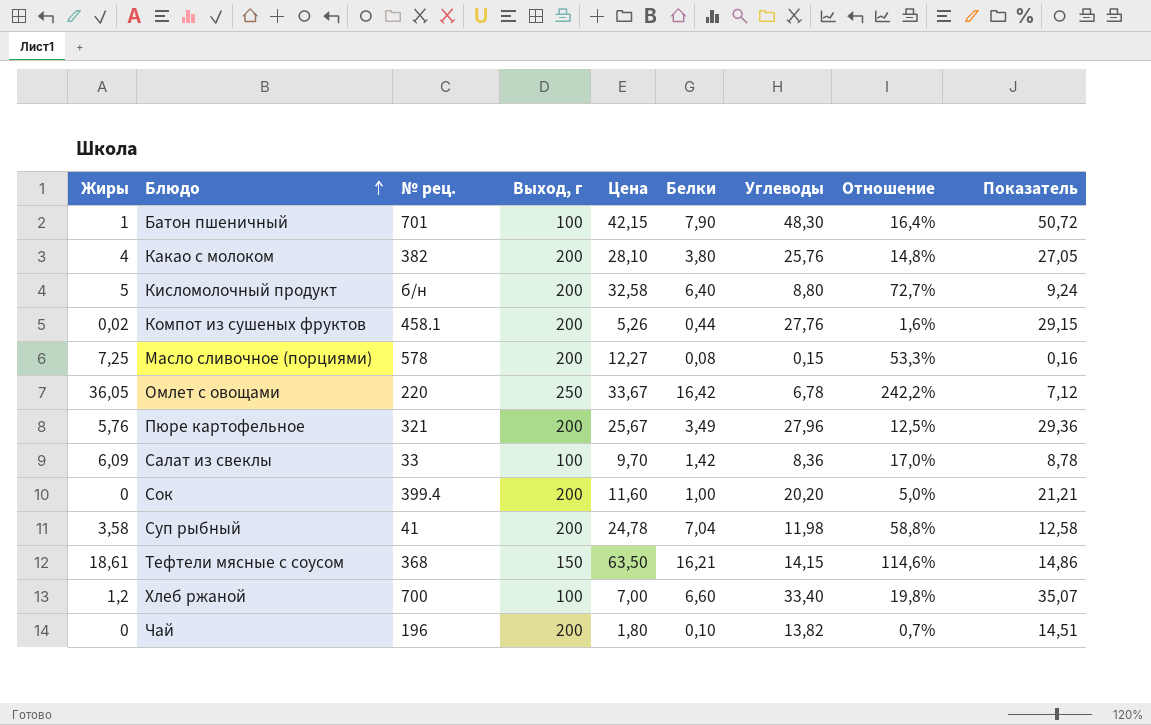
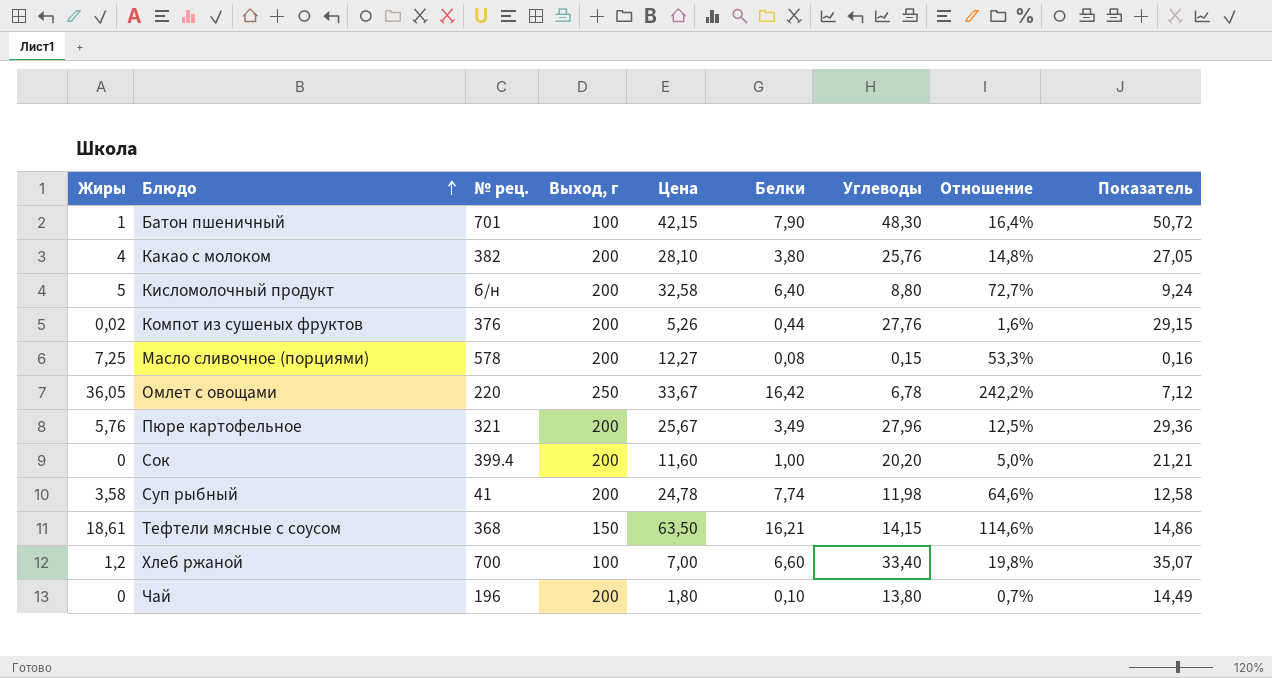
row Салат из свеклы: 6,09 | 33 | 100 | 9,70 | 1,42 | 8,36 | 17,0% | 8,78 -> none
Компот из сушеных фруктов | № рец.: 458.1 -> 376
Суп рыбный | Белки: 7,04 -> 7,74
Суп рыбный | Отношение: 58,8% -> 64,6%
Чай | Углеводы: 13,82 -> 13,80
Чай | Показатель: 14,51 -> 14,49

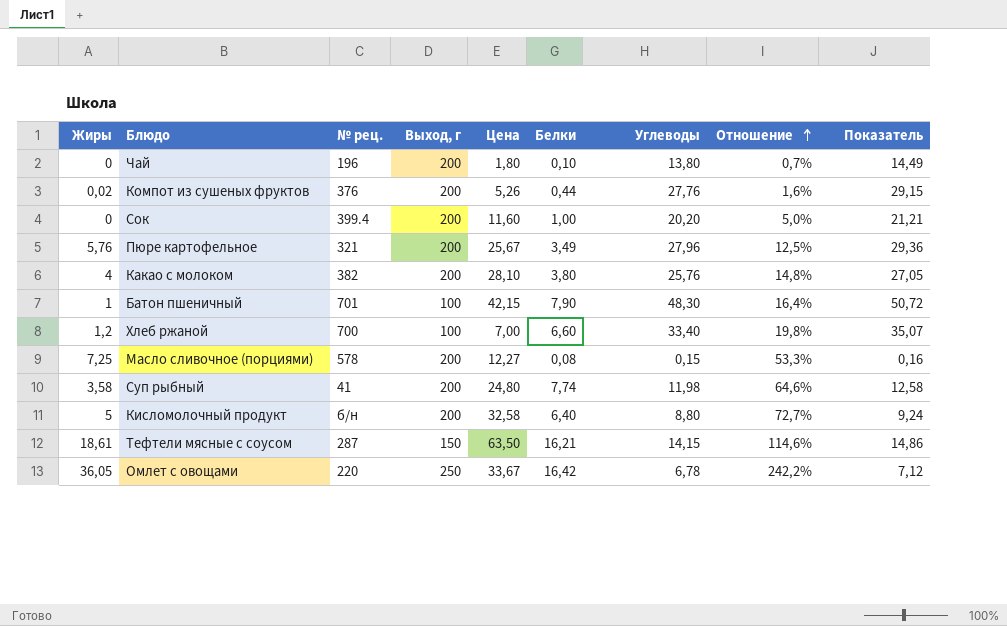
row order: Блюдо ascending -> Отношение ascending
Суп рыбный | Цена: 24,78 -> 24,80
Тефтели мясные с соусом | № рец.: 368 -> 287

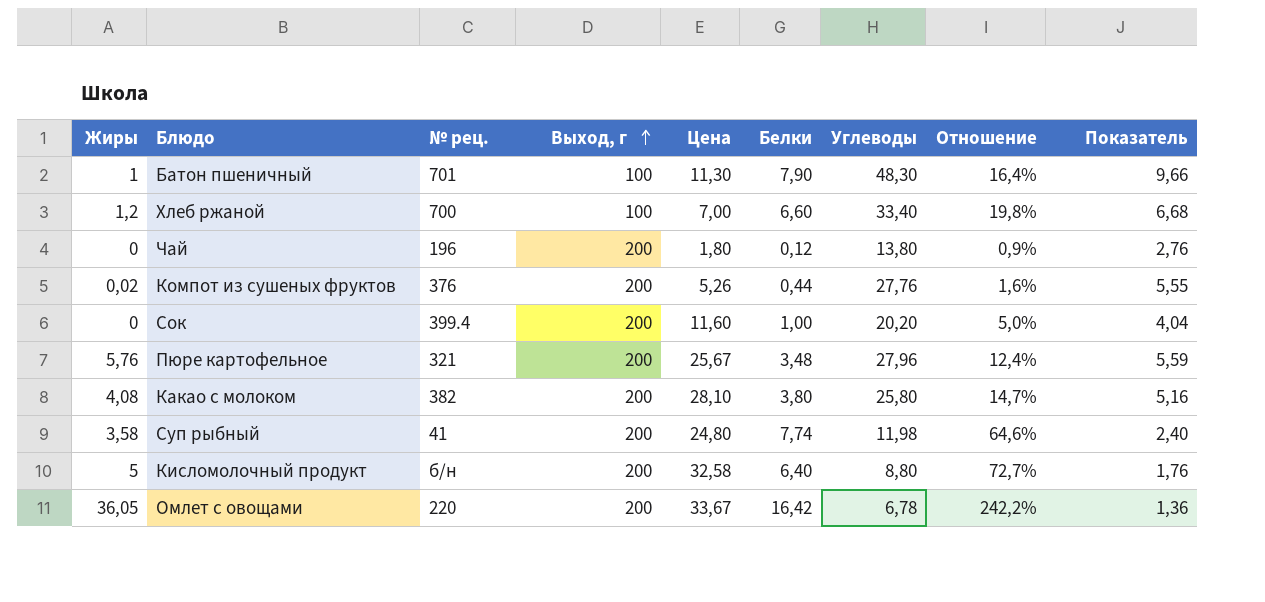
row order: Отношение ascending -> Выход, г ascending
column Показатель | formula: [Углеводы] * 1,05 -> [Углеводы] * 0,2
row Масло сливочное (порциями): 7,25 | 578 | 200 | 12,27 | 0,08 | 0,15 | 53,3% | 0,16 -> none
row Тефтели мясные с соусом: 18,61 | 287 | 150 | 63,50 | 16,21 | 14,15 | 114,6% | 14,86 -> none
Батон пшеничный | Цена: 42,15 -> 11,30
Чай | Белки: 0,10 -> 0,12
Чай | Отношение: 0,7% -> 0,9%
Пюре картофельное | Белки: 3,49 -> 3,48
Пюре картофельное | Отношение: 12,5% -> 12,4%
Какао с молоком | Жиры: 4 -> 4,08
Какао с молоком | Углеводы: 25,76 -> 25,80
Какао с молоком | Отношение: 14,8% -> 14,7%
Омлет с овощами | Выход, г: 250 -> 200

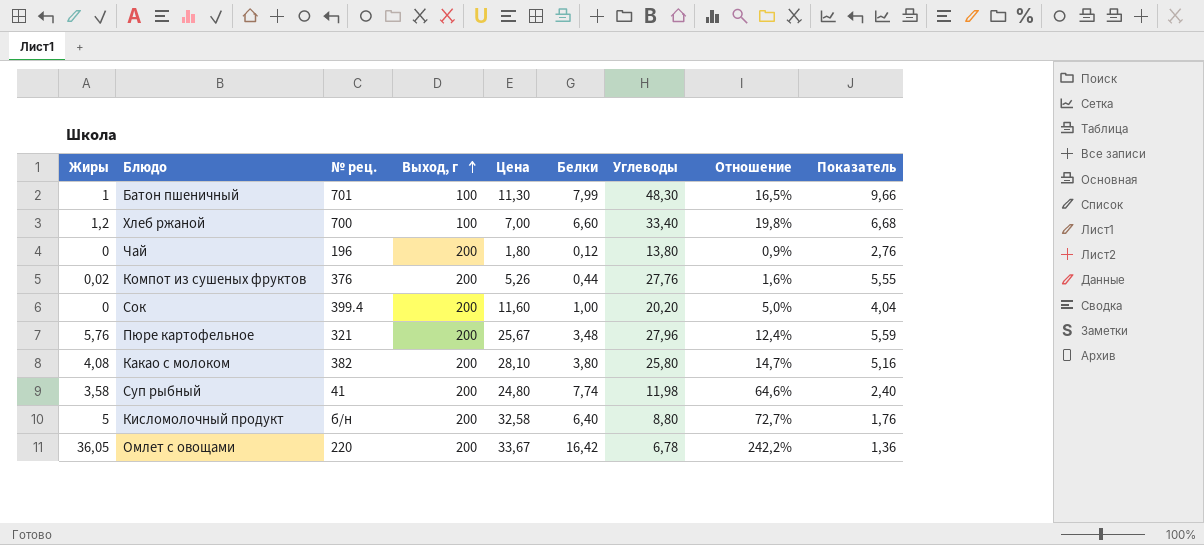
Батон пшеничный | Белки: 7,90 -> 7,99
Батон пшеничный | Отношение: 16,4% -> 16,5%

